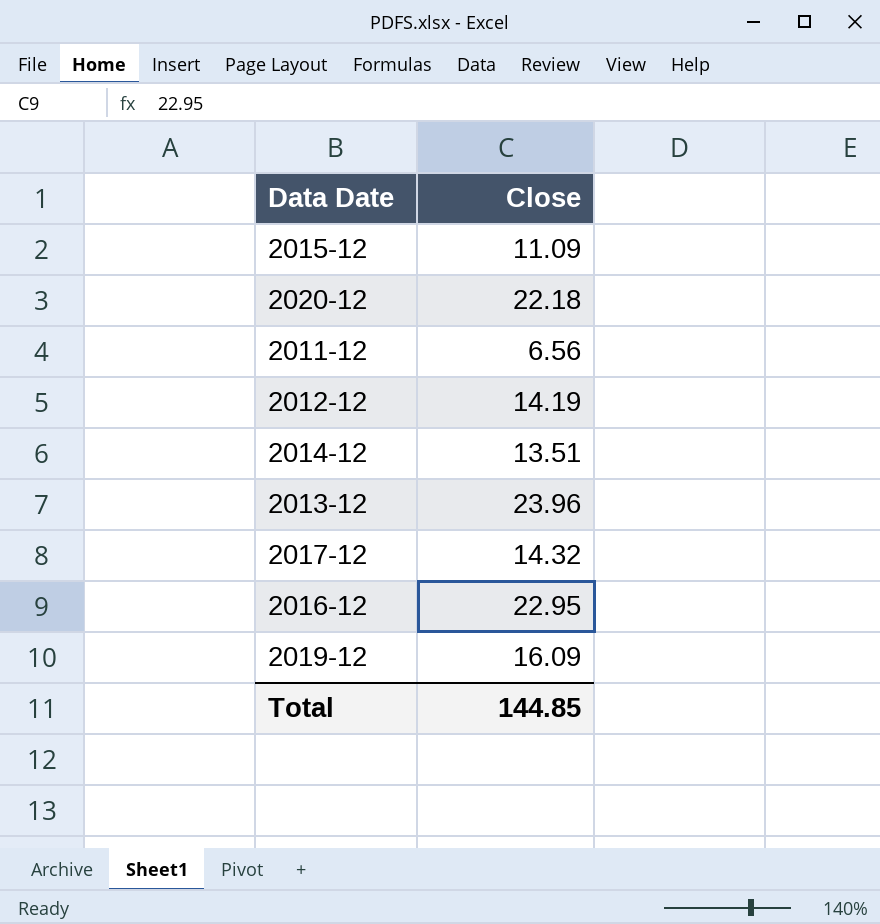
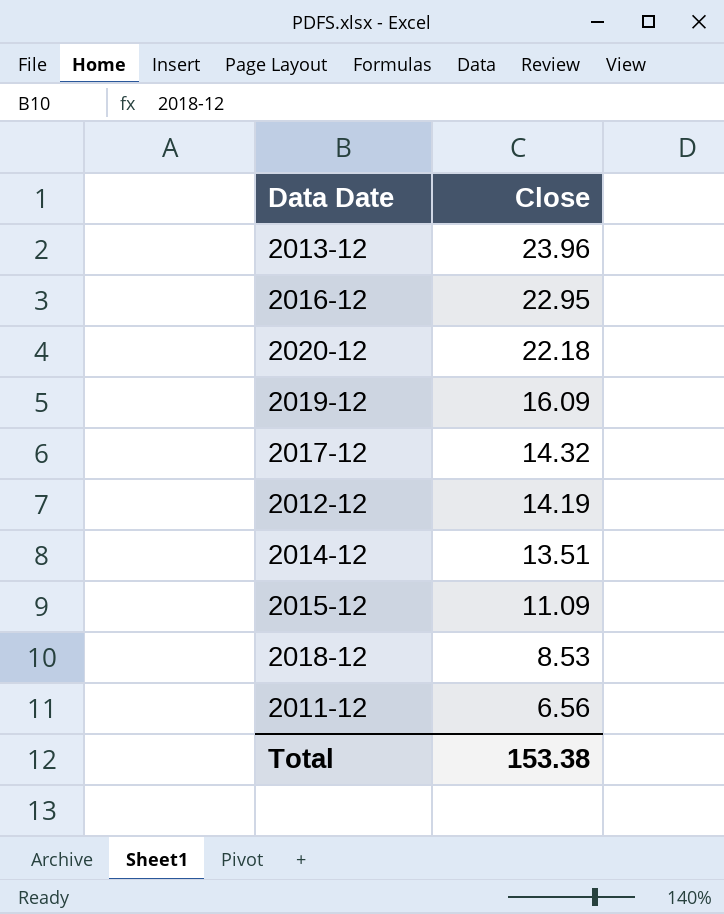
row order: none -> Close descending
row 2018-12: none -> 8.53
Total | Close: 144.85 -> 153.38

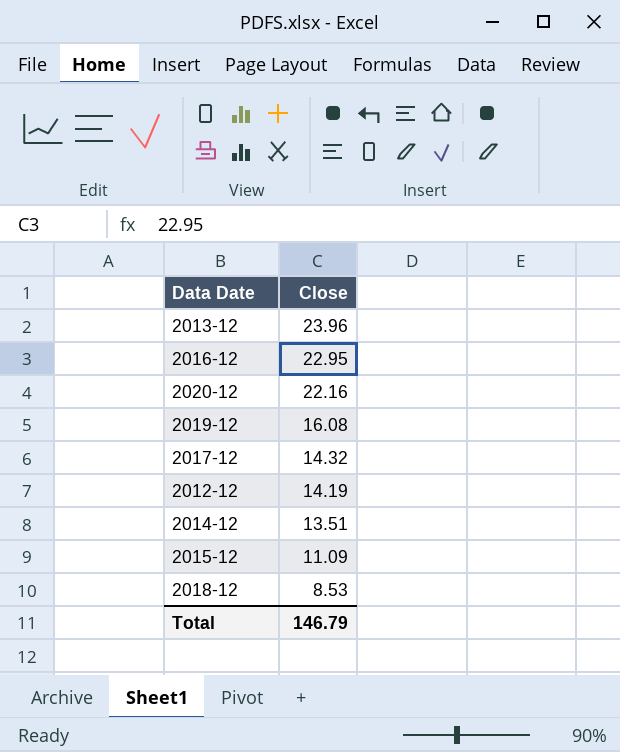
row 2011-12: 6.56 -> none
2020-12 | Close: 22.18 -> 22.16
2019-12 | Close: 16.09 -> 16.08
Total | Close: 153.38 -> 146.79

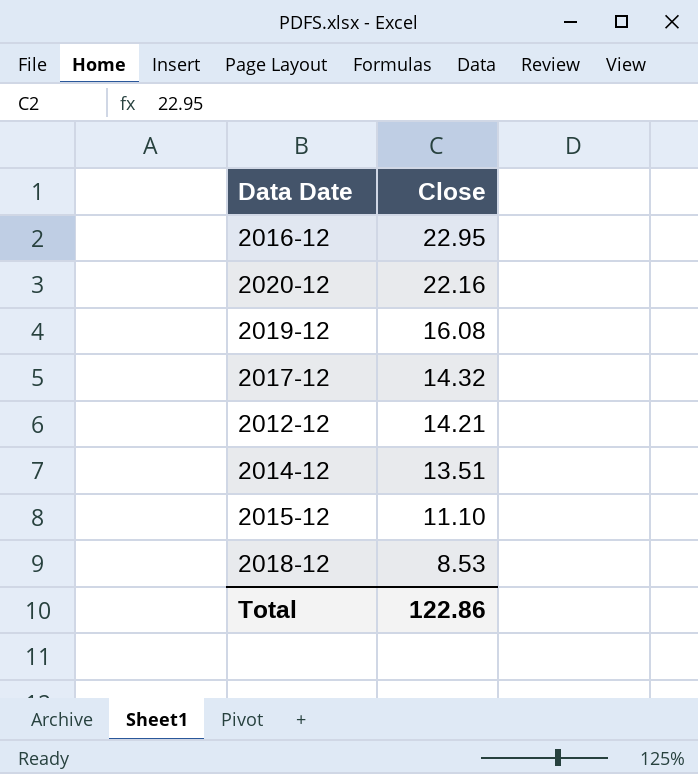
row 2013-12: 23.96 -> none
2012-12 | Close: 14.19 -> 14.21
2015-12 | Close: 11.09 -> 11.10
Total | Close: 146.79 -> 122.86

